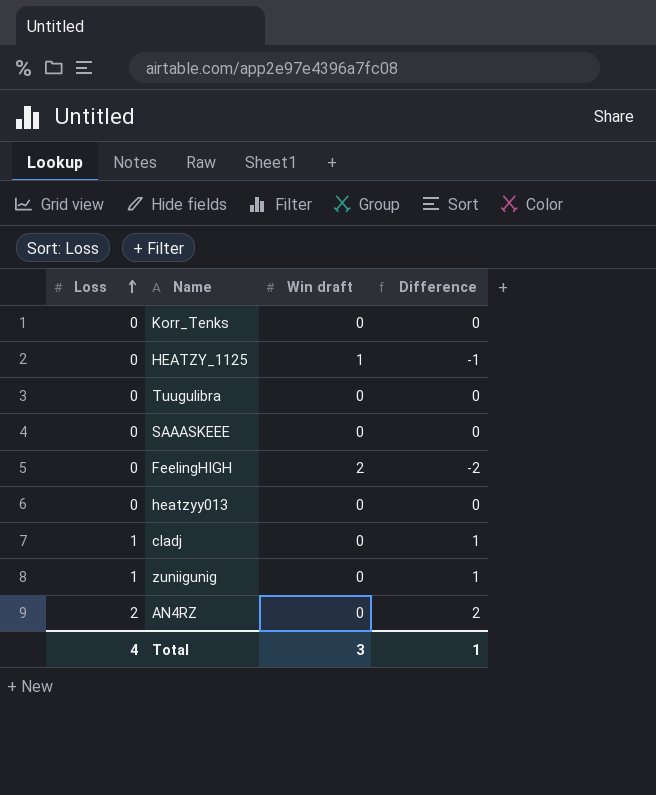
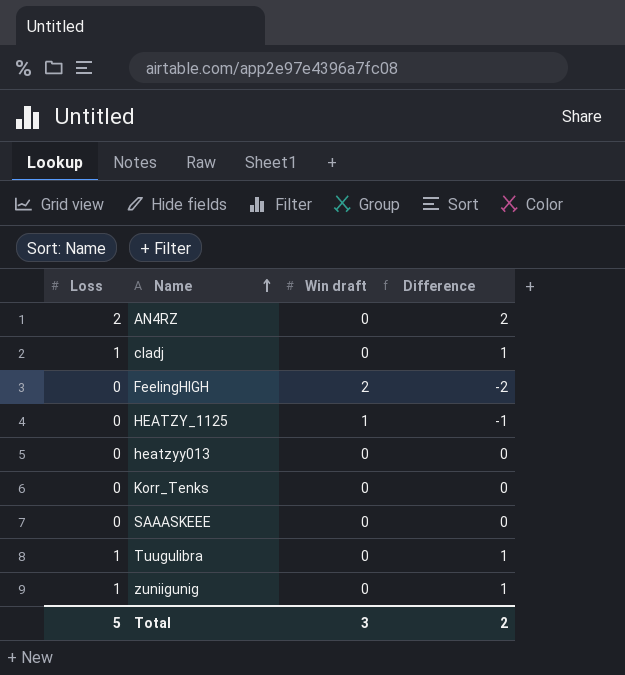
row order: Loss ascending -> Name ascending
Tuugulibra | Loss: 0 -> 1
Tuugulibra | Difference: 0 -> 1
Total | Loss: 4 -> 5
Total | Difference: 1 -> 2

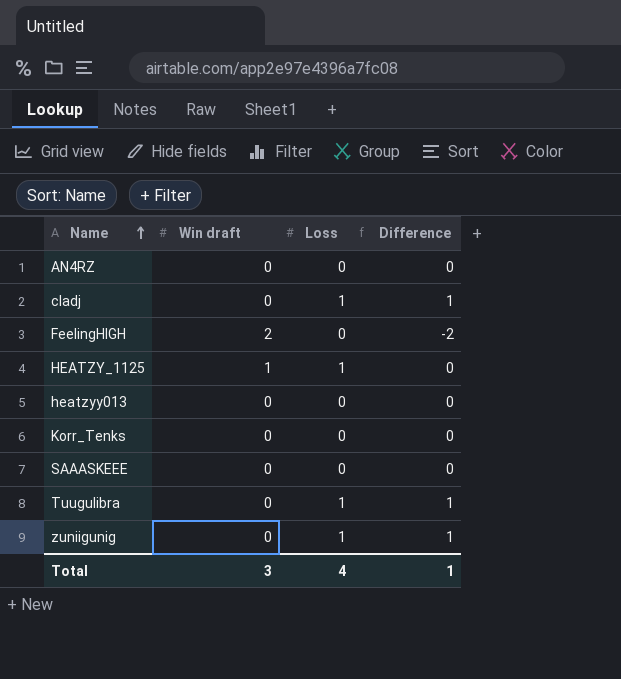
column Loss | position: 1 -> 3
AN4RZ | Loss: 2 -> 0
AN4RZ | Difference: 2 -> 0
HEATZY_1125 | Loss: 0 -> 1
HEATZY_1125 | Difference: -1 -> 0
Total | Loss: 5 -> 4
Total | Difference: 2 -> 1

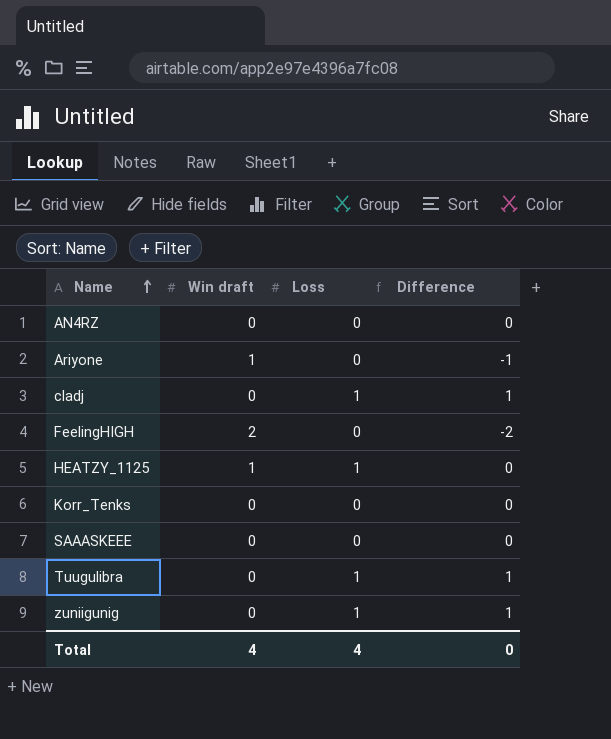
row heatzyy013: 0 | 0 | 0 -> none
row Ariyone: none -> 1 | 0 | -1
Total | Win draft: 3 -> 4
Total | Difference: 1 -> 0

